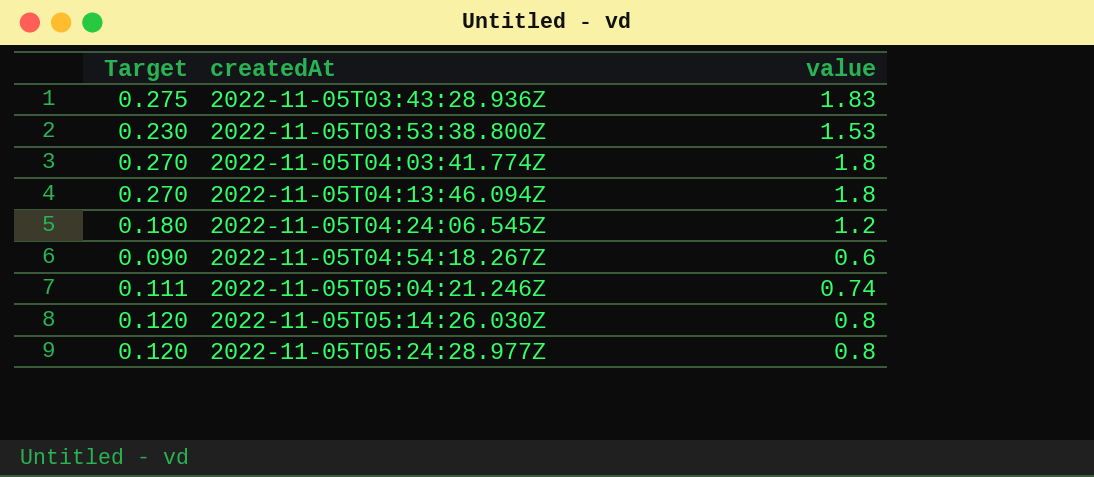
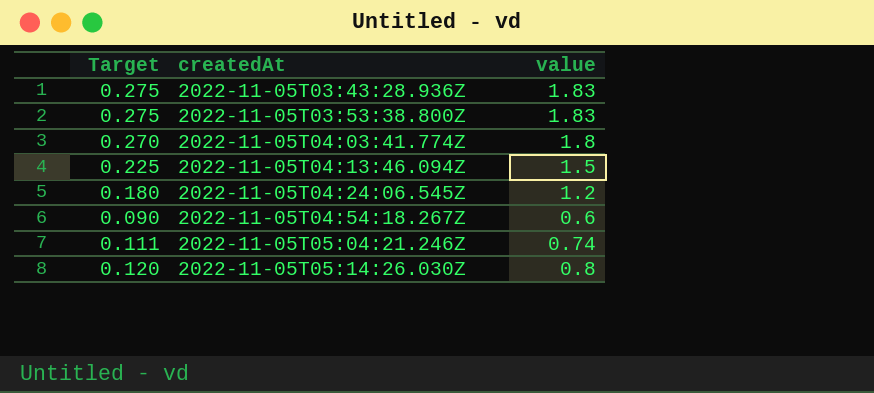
row 2022-11-05T05:24:28.977Z: 0.120 | 0.8 -> none
2022-11-05T03:53:38.800Z | Target: 0.230 -> 0.275
2022-11-05T03:53:38.800Z | value: 1.53 -> 1.83
2022-11-05T04:13:46.094Z | Target: 0.270 -> 0.225
2022-11-05T04:13:46.094Z | value: 1.8 -> 1.5

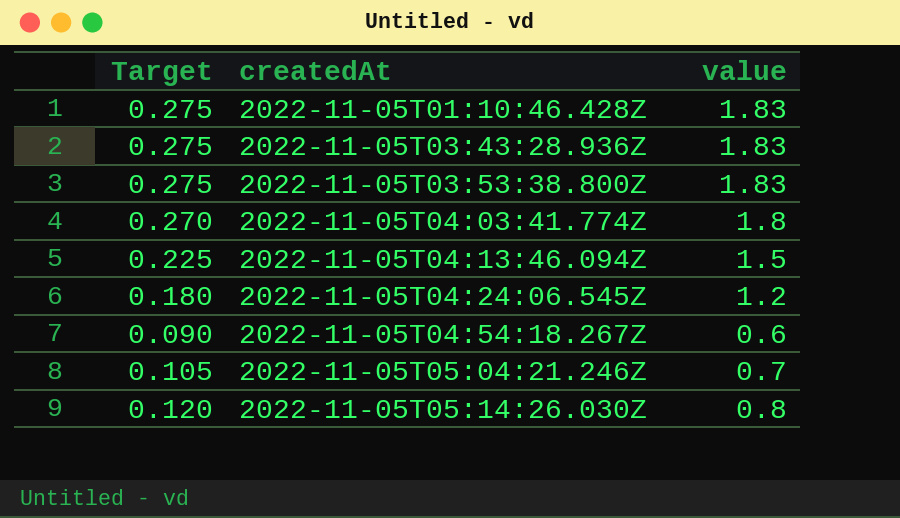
row 2022-11-05T01:10:46.428Z: none -> 0.275 | 1.83
2022-11-05T05:04:21.246Z | Target: 0.111 -> 0.105
2022-11-05T05:04:21.246Z | value: 0.74 -> 0.7

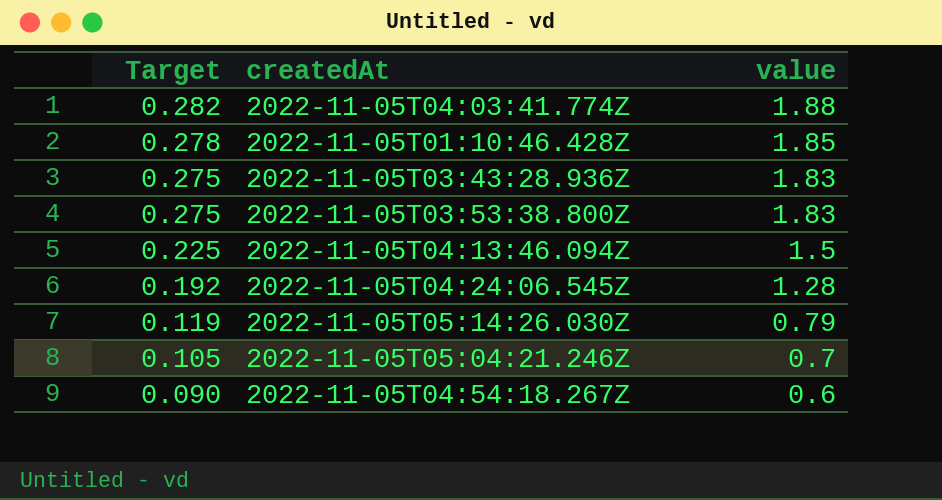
row order: createdAt ascending -> Target descending
2022-11-05T04:03:41.774Z | Target: 0.270 -> 0.282
2022-11-05T04:03:41.774Z | value: 1.8 -> 1.88
2022-11-05T01:10:46.428Z | Target: 0.275 -> 0.278
2022-11-05T01:10:46.428Z | value: 1.83 -> 1.85
2022-11-05T04:24:06.545Z | Target: 0.180 -> 0.192
2022-11-05T04:24:06.545Z | value: 1.2 -> 1.28
2022-11-05T05:14:26.030Z | Target: 0.120 -> 0.119
2022-11-05T05:14:26.030Z | value: 0.8 -> 0.79

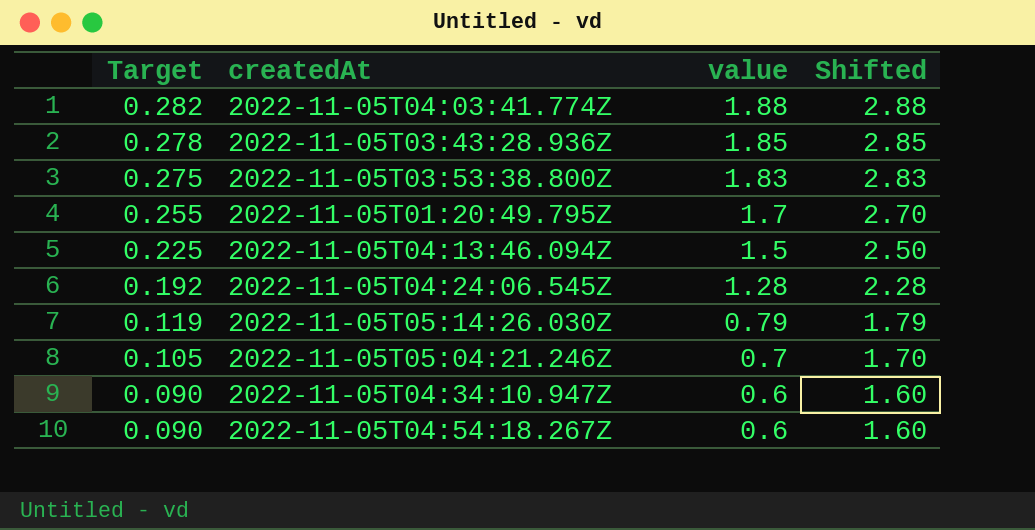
column Shifted | formula: none -> [value] + 1
row 2022-11-05T01:10:46.428Z: 0.278 | 1.85 -> none
2022-11-05T03:43:28.936Z | Target: 0.275 -> 0.278
2022-11-05T03:43:28.936Z | value: 1.83 -> 1.85
row 2022-11-05T01:20:49.795Z: none -> 0.255 | 1.7 | 2.70
row 2022-11-05T04:34:10.947Z: none -> 0.090 | 0.6 | 1.60

